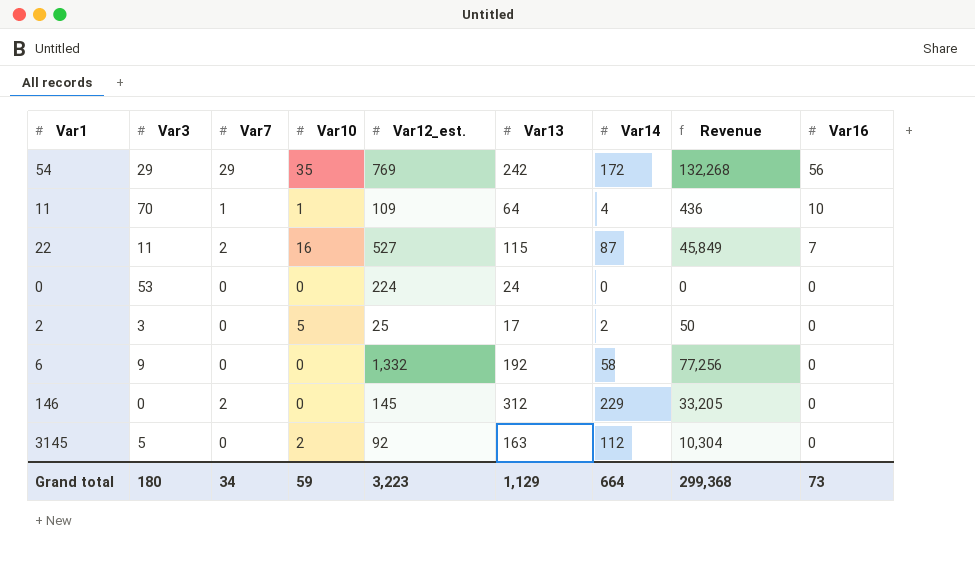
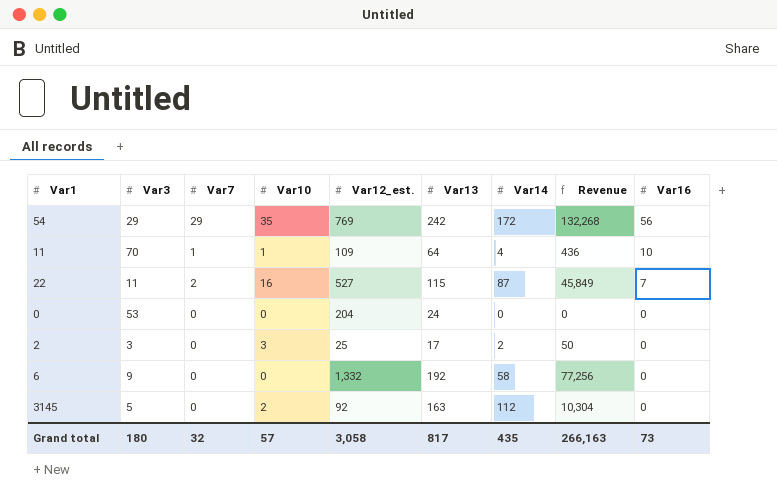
row 146: 0 | 2 | 0 | 145 | 312 | 229 | 33,205 | 0 -> none
0 | Var12_est.: 224 -> 204
2 | Var10: 5 -> 3
Grand total | Var7: 34 -> 32
Grand total | Var10: 59 -> 57
Grand total | Var12_est.: 3,223 -> 3,058
Grand total | Var13: 1,129 -> 817
Grand total | Var14: 664 -> 435
Grand total | Revenue: 299,368 -> 266,163

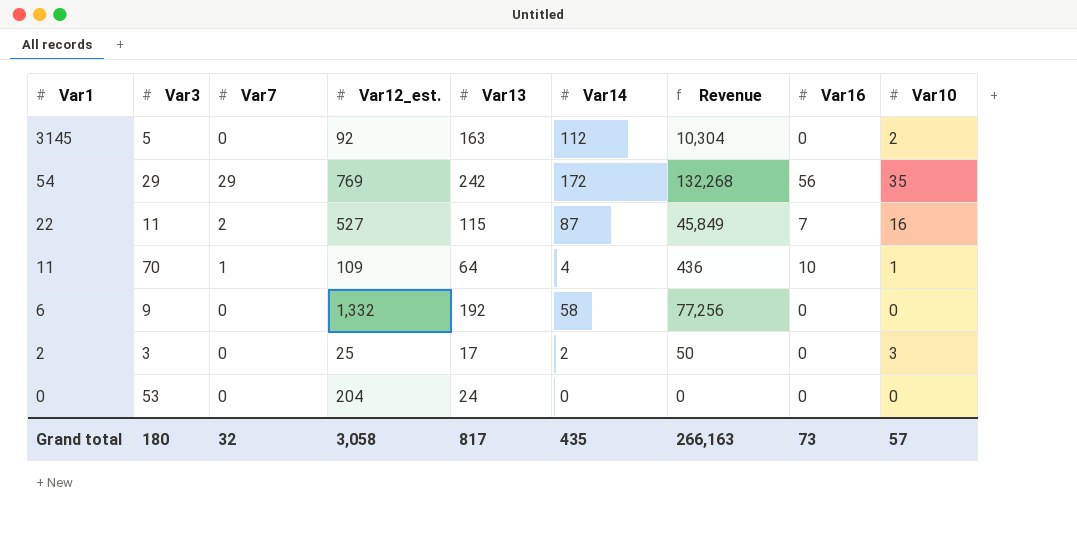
row order: Var16 descending -> Var1 descending
column Var10 | position: 4 -> 9

